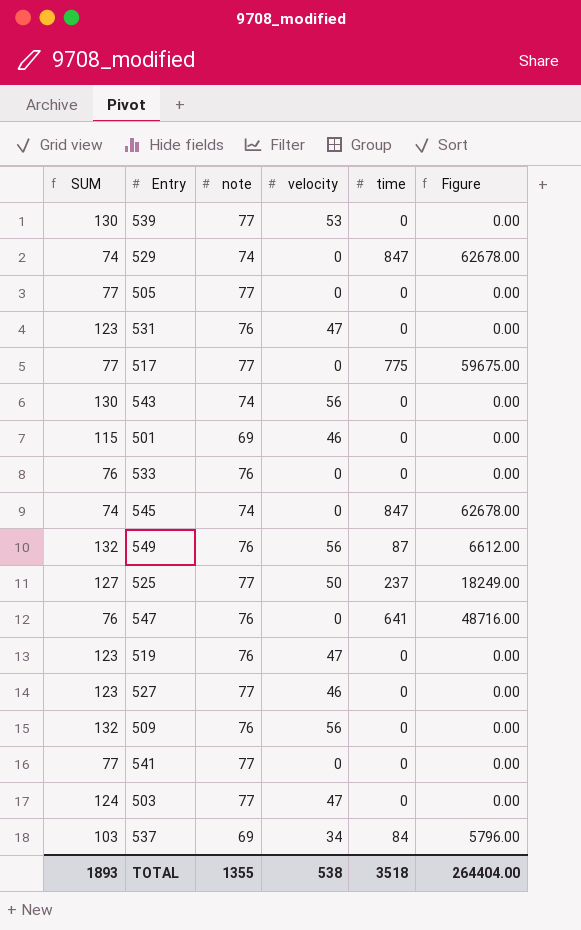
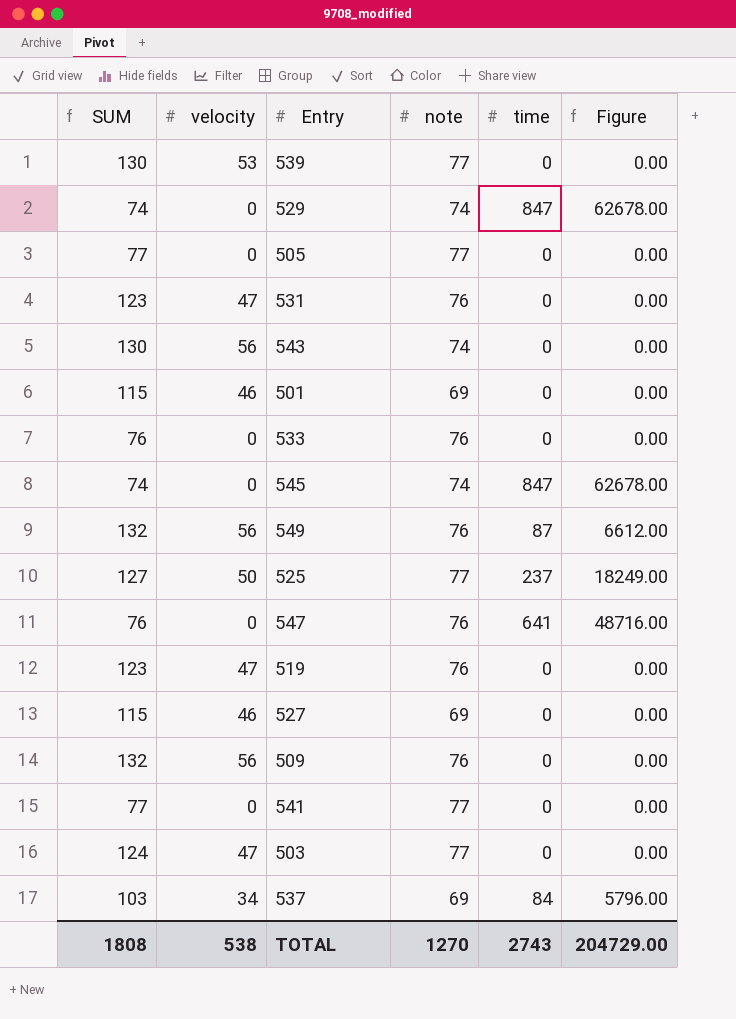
column velocity | position: 4 -> 2
row 517: 77 | 77 | 0 | 775 | 59675.00 -> none
527 | SUM: 123 -> 115
527 | note: 77 -> 69
TOTAL | SUM: 1893 -> 1808
TOTAL | note: 1355 -> 1270
TOTAL | time: 3518 -> 2743
TOTAL | Figure: 264404.00 -> 204729.00

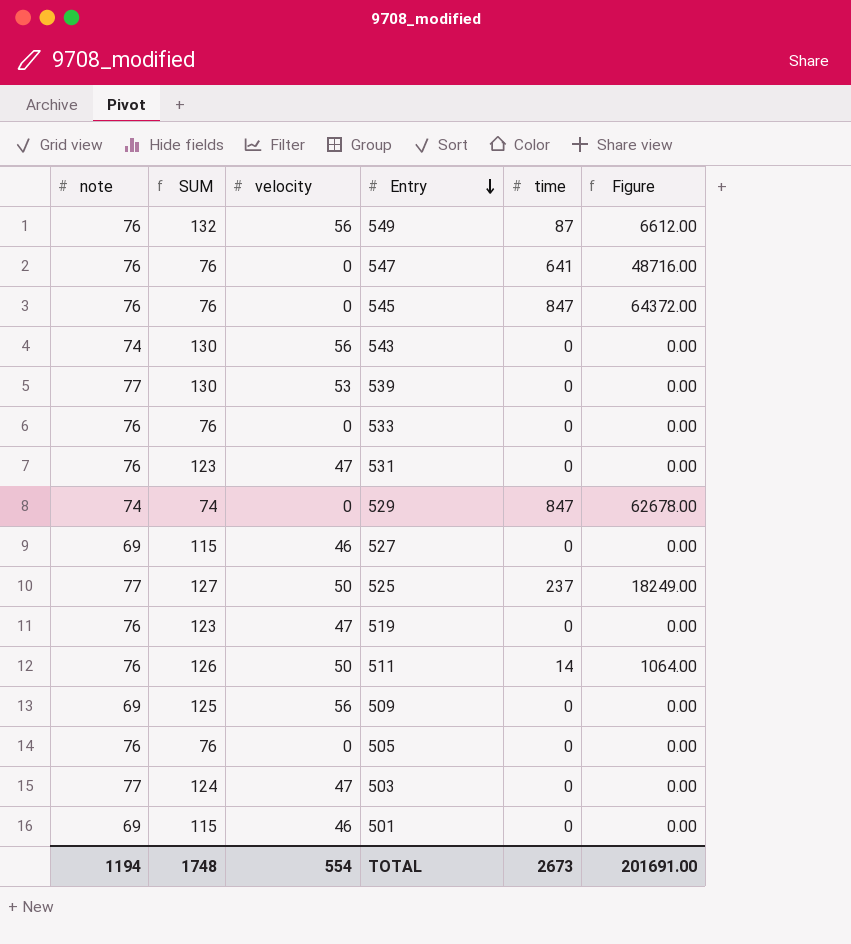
row order: none -> Entry descending
column note | position: 4 -> 1
row 541: 77 | 0 | 77 | 0 | 0.00 -> none
row 537: 103 | 34 | 69 | 84 | 5796.00 -> none
545 | note: 74 -> 76
545 | SUM: 74 -> 76
545 | Figure: 62678.00 -> 64372.00
row 511: none -> 76 | 126 | 50 | 14 | 1064.00
509 | note: 76 -> 69
509 | SUM: 132 -> 125
505 | note: 77 -> 76
505 | SUM: 77 -> 76
TOTAL | note: 1270 -> 1194
TOTAL | SUM: 1808 -> 1748
TOTAL | velocity: 538 -> 554
TOTAL | time: 2743 -> 2673
TOTAL | Figure: 204729.00 -> 201691.00

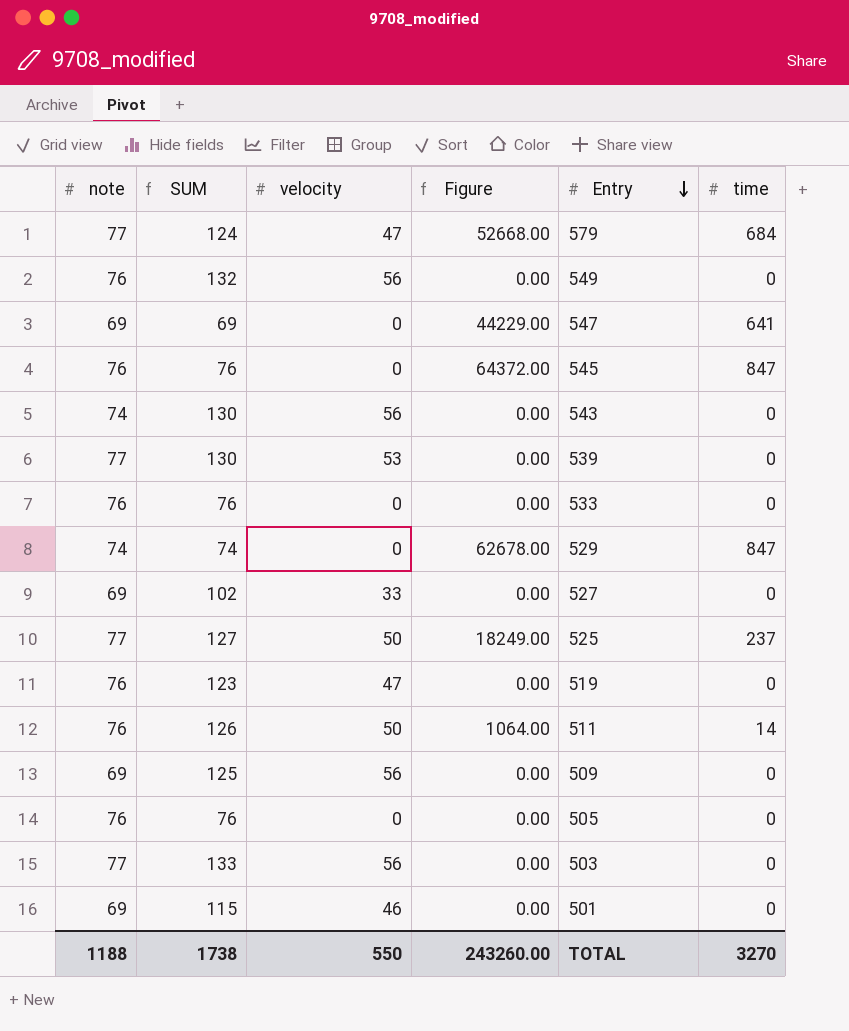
column Figure | position: 6 -> 4
row 531: 76 | 123 | 47 | 0 | 0.00 -> none
row 579: none -> 77 | 124 | 47 | 52668.00 | 684
549 | Figure: 6612.00 -> 0.00
549 | time: 87 -> 0
547 | note: 76 -> 69
547 | SUM: 76 -> 69
547 | Figure: 48716.00 -> 44229.00
527 | SUM: 115 -> 102
527 | velocity: 46 -> 33
503 | SUM: 124 -> 133
503 | velocity: 47 -> 56
TOTAL | note: 1194 -> 1188
TOTAL | SUM: 1748 -> 1738
TOTAL | velocity: 554 -> 550
TOTAL | Figure: 201691.00 -> 243260.00
TOTAL | time: 2673 -> 3270

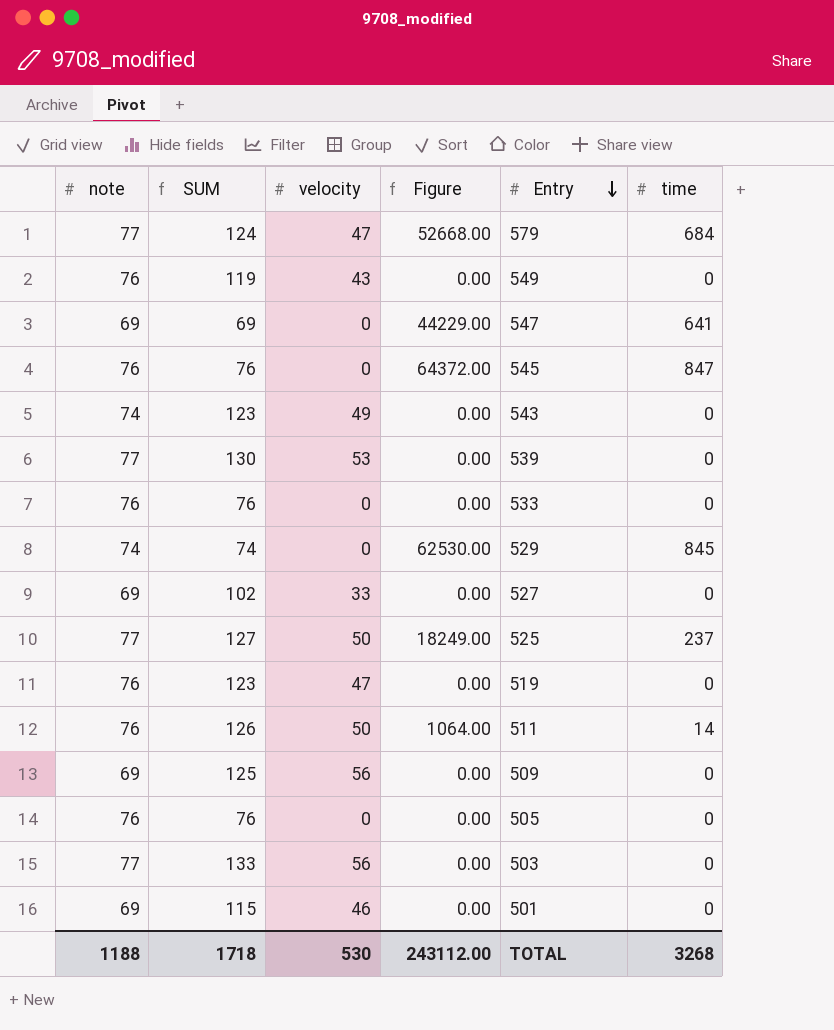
549 | SUM: 132 -> 119
549 | velocity: 56 -> 43
543 | SUM: 130 -> 123
543 | velocity: 56 -> 49
529 | Figure: 62678.00 -> 62530.00
529 | time: 847 -> 845
TOTAL | SUM: 1738 -> 1718
TOTAL | velocity: 550 -> 530
TOTAL | Figure: 243260.00 -> 243112.00
TOTAL | time: 3270 -> 3268

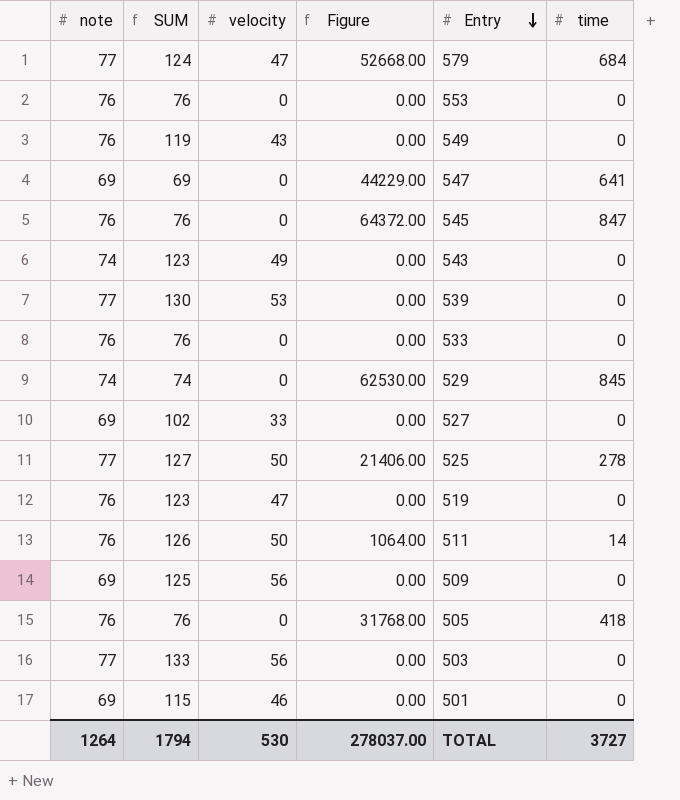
row 553: none -> 76 | 76 | 0 | 0.00 | 0
525 | Figure: 18249.00 -> 21406.00
525 | time: 237 -> 278
505 | Figure: 0.00 -> 31768.00
505 | time: 0 -> 418
TOTAL | note: 1188 -> 1264
TOTAL | SUM: 1718 -> 1794
TOTAL | Figure: 243112.00 -> 278037.00
TOTAL | time: 3268 -> 3727

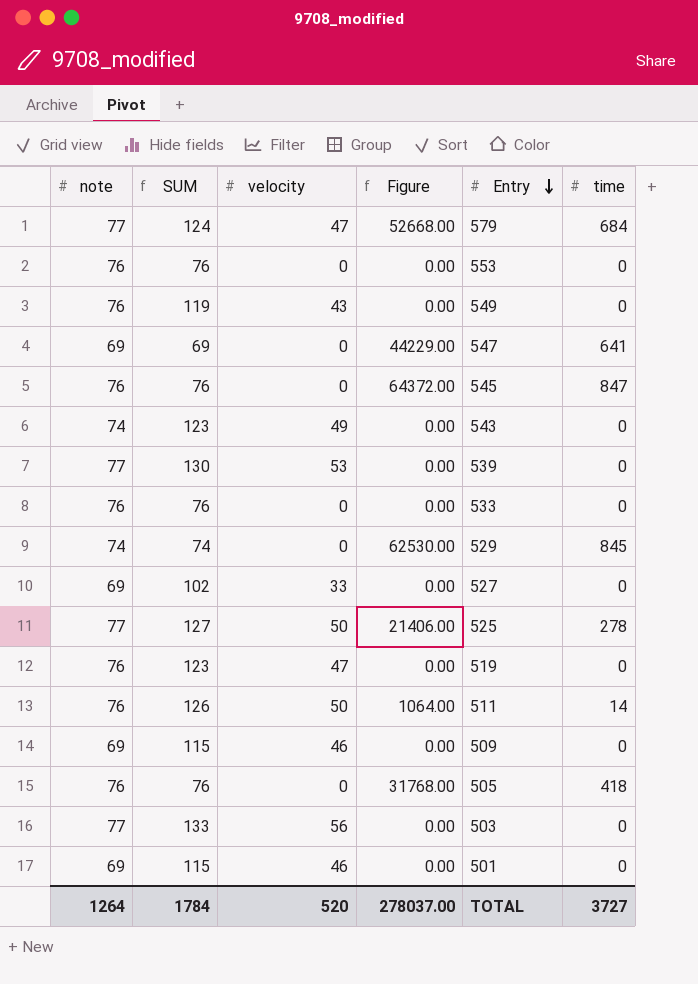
509 | SUM: 125 -> 115
509 | velocity: 56 -> 46
TOTAL | SUM: 1794 -> 1784
TOTAL | velocity: 530 -> 520

